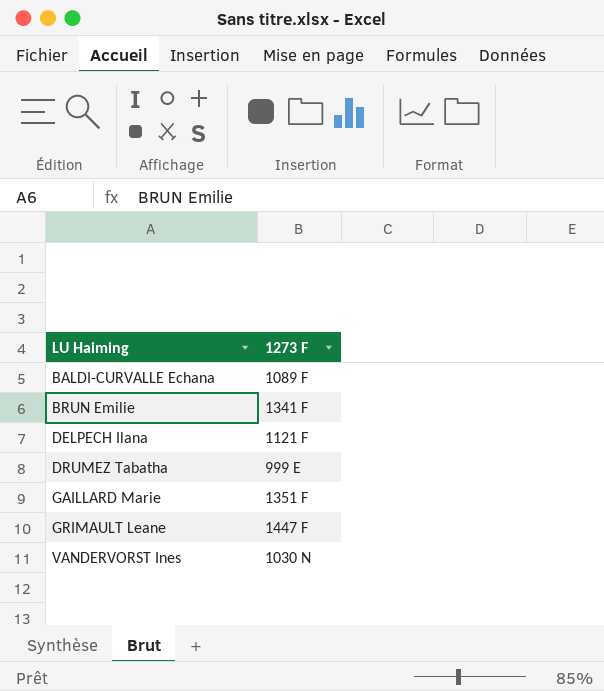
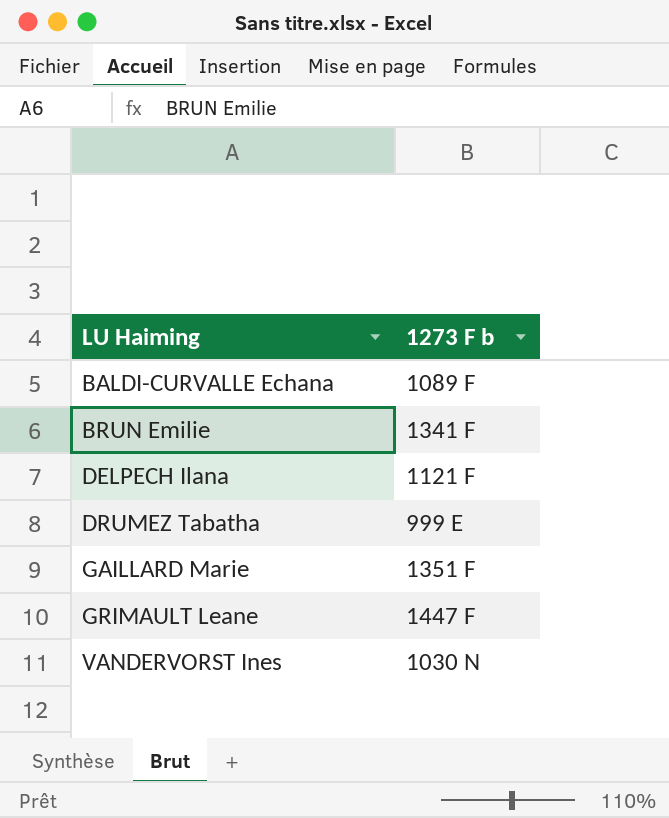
column name: 1273 F -> 1273 F b

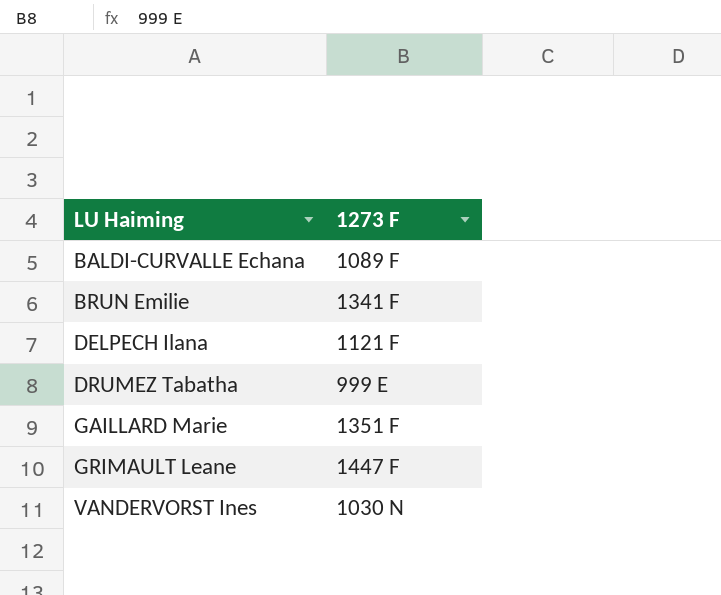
column name: 1273 F b -> 1273 F

